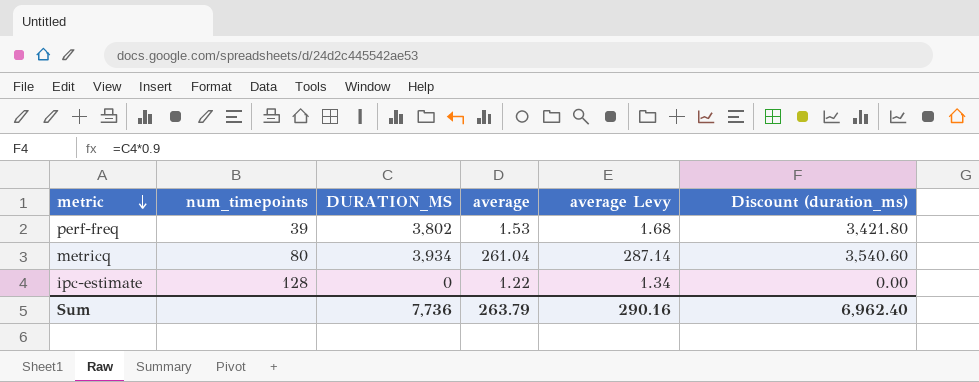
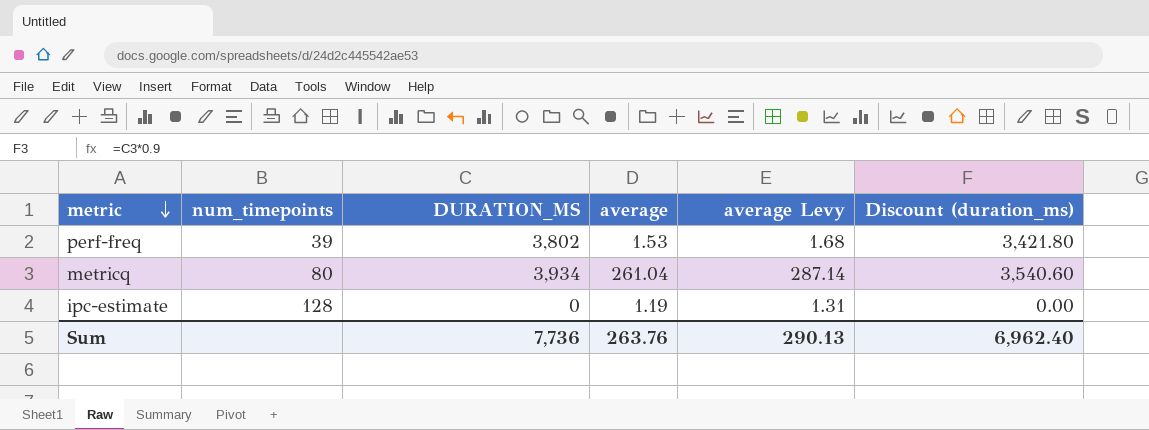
ipc-estimate | average: 1.22 -> 1.19
ipc-estimate | average Levy: 1.34 -> 1.31
Sum | average: 263.79 -> 263.76
Sum | average Levy: 290.16 -> 290.13

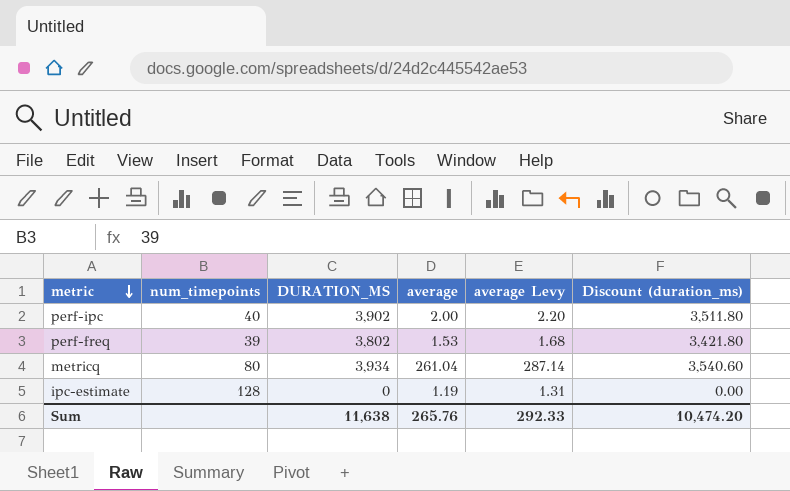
row perf-ipc: none -> 40 | 3,902 | 2.00 | 2.20 | 3,511.80
Sum | DURATION_MS: 7,736 -> 11,638
Sum | average: 263.76 -> 265.76
Sum | average Levy: 290.13 -> 292.33
Sum | Discount (duration_ms): 6,962.40 -> 10,474.20

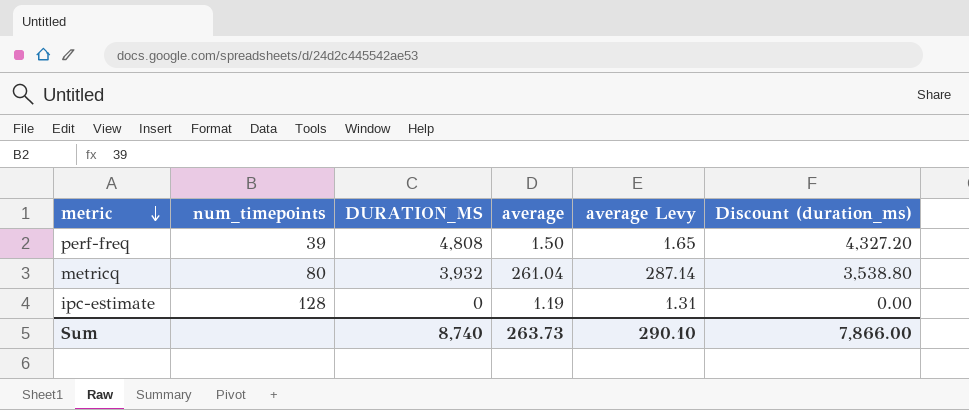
row perf-ipc: 40 | 3,902 | 2.00 | 2.20 | 3,511.80 -> none
perf-freq | DURATION_MS: 3,802 -> 4,808
perf-freq | average: 1.53 -> 1.50
perf-freq | average Levy: 1.68 -> 1.65
perf-freq | Discount (duration_ms): 3,421.80 -> 4,327.20
metricq | DURATION_MS: 3,934 -> 3,932
metricq | Discount (duration_ms): 3,540.60 -> 3,538.80
Sum | DURATION_MS: 11,638 -> 8,740
Sum | average: 265.76 -> 263.73
Sum | average Levy: 292.33 -> 290.10
Sum | Discount (duration_ms): 10,474.20 -> 7,866.00

